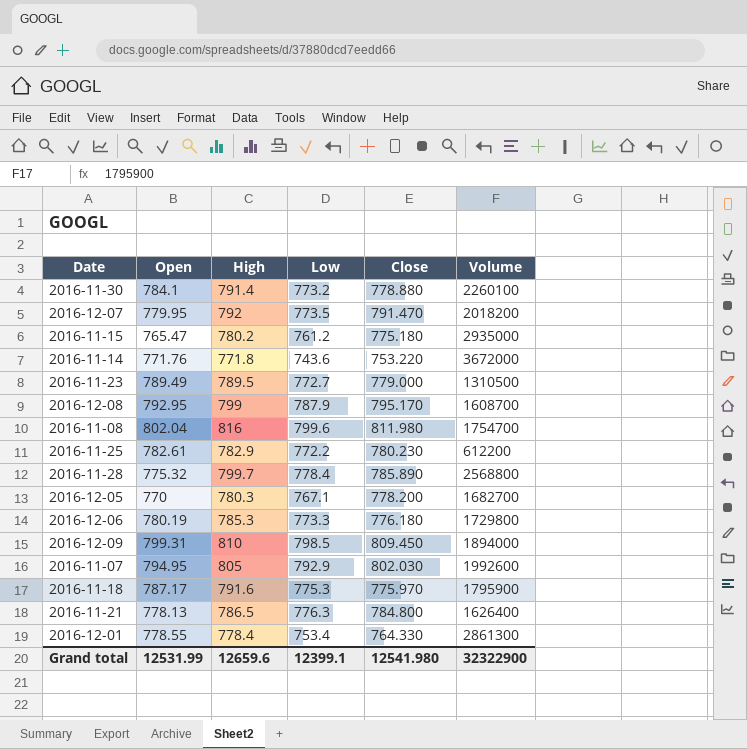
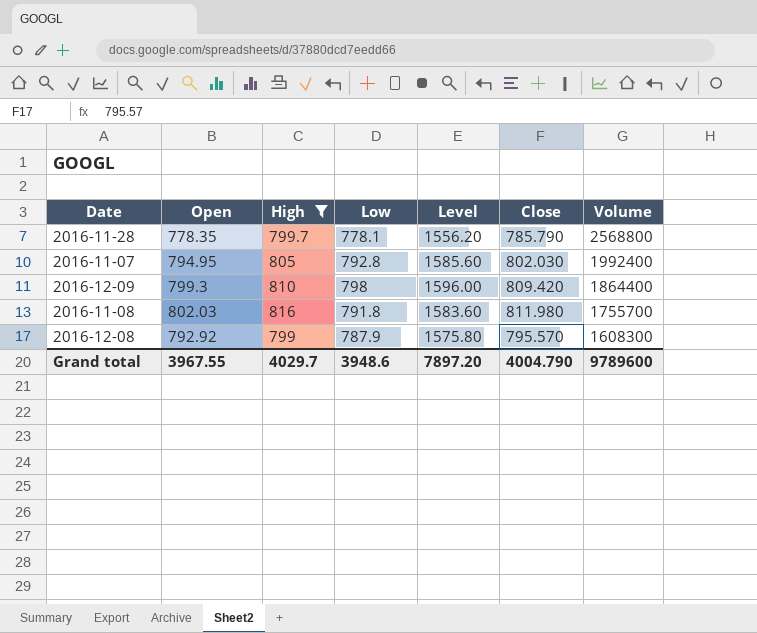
filter: none -> High >= 799
row order: none -> Volume descending
column Level | formula: none -> [Low] * 2
2016-11-28 | Open: 775.32 -> 778.35
2016-11-28 | Low: 778.4 -> 778.1
2016-11-28 | Close: 785.890 -> 785.790
2016-11-07 | Low: 792.9 -> 792.8
2016-11-07 | Volume: 1992600 -> 1992400
2016-12-09 | Open: 799.31 -> 799.3
2016-12-09 | Low: 798.5 -> 798
2016-12-09 | Close: 809.450 -> 809.420
2016-12-09 | Volume: 1894000 -> 1864400
2016-11-08 | Open: 802.04 -> 802.03
2016-11-08 | Low: 799.6 -> 791.8
2016-11-08 | Volume: 1754700 -> 1755700
2016-12-08 | Open: 792.95 -> 792.92
2016-12-08 | Close: 795.170 -> 795.570
2016-12-08 | Volume: 1608700 -> 1608300
Grand total | Open: 12531.99 -> 3967.55
Grand total | High: 12659.6 -> 4029.7
Grand total | Low: 12399.1 -> 3948.6
Grand total | Close: 12541.980 -> 4004.790
Grand total | Volume: 32322900 -> 9789600

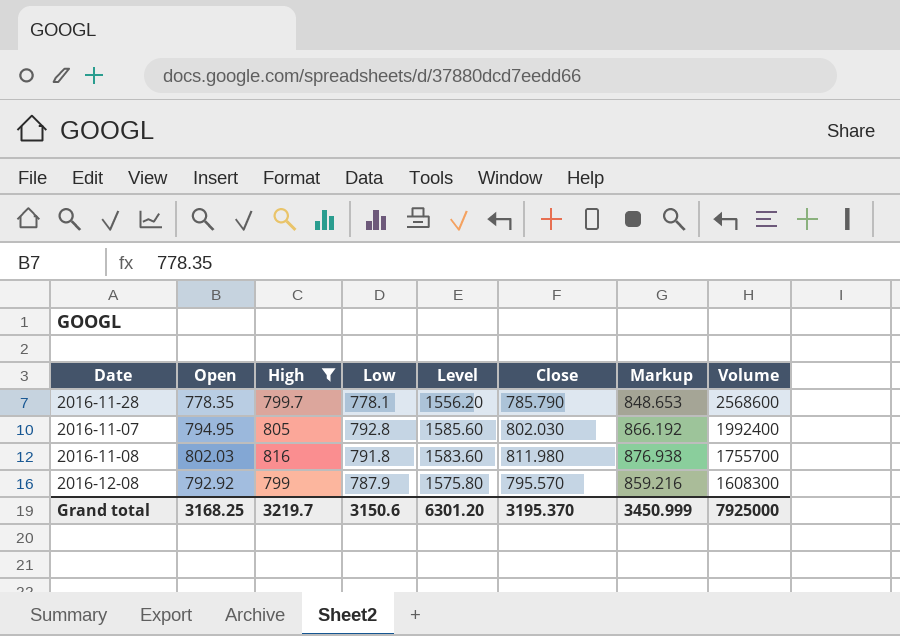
column Markup | formula: none -> [Close] * 1.08
row 2016-12-09: 799.3 | 810 | 798 | 1596.00 | 809.420 | 1864400 -> none
2016-11-28 | Volume: 2568800 -> 2568600
Grand total | Open: 3967.55 -> 3168.25
Grand total | High: 4029.7 -> 3219.7
Grand total | Low: 3948.6 -> 3150.6
Grand total | Level: 7897.20 -> 6301.20
Grand total | Close: 4004.790 -> 3195.370
Grand total | Volume: 9789600 -> 7925000

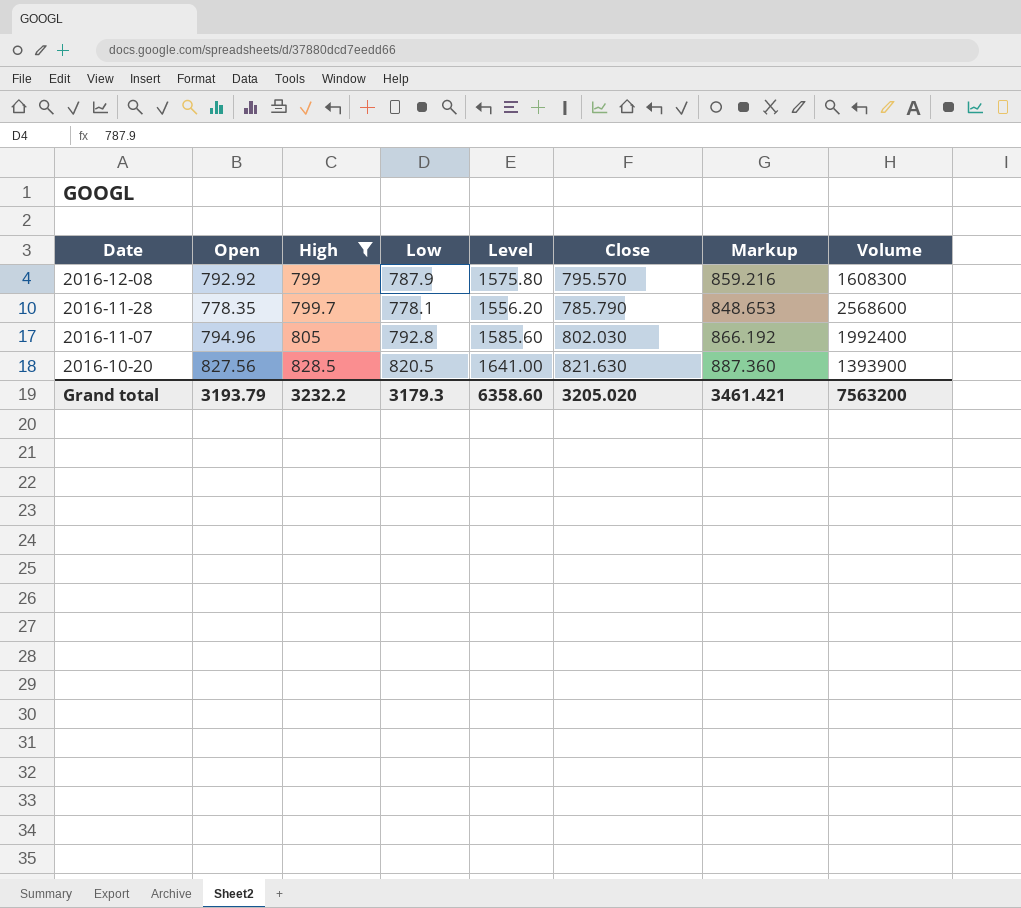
row order: Volume descending -> Date descending
row 2016-11-08: 802.03 | 816 | 791.8 | 1583.60 | 811.980 | 876.938 | 1755700 -> none
2016-11-07 | Open: 794.95 -> 794.96
row 2016-10-20: none -> 827.56 | 828.5 | 820.5 | 1641.00 | 821.630 | 887.360 | 1393900
Grand total | Open: 3168.25 -> 3193.79
Grand total | High: 3219.7 -> 3232.2
Grand total | Low: 3150.6 -> 3179.3
Grand total | Level: 6301.20 -> 6358.60
Grand total | Close: 3195.370 -> 3205.020
Grand total | Markup: 3450.999 -> 3461.421
Grand total | Volume: 7925000 -> 7563200

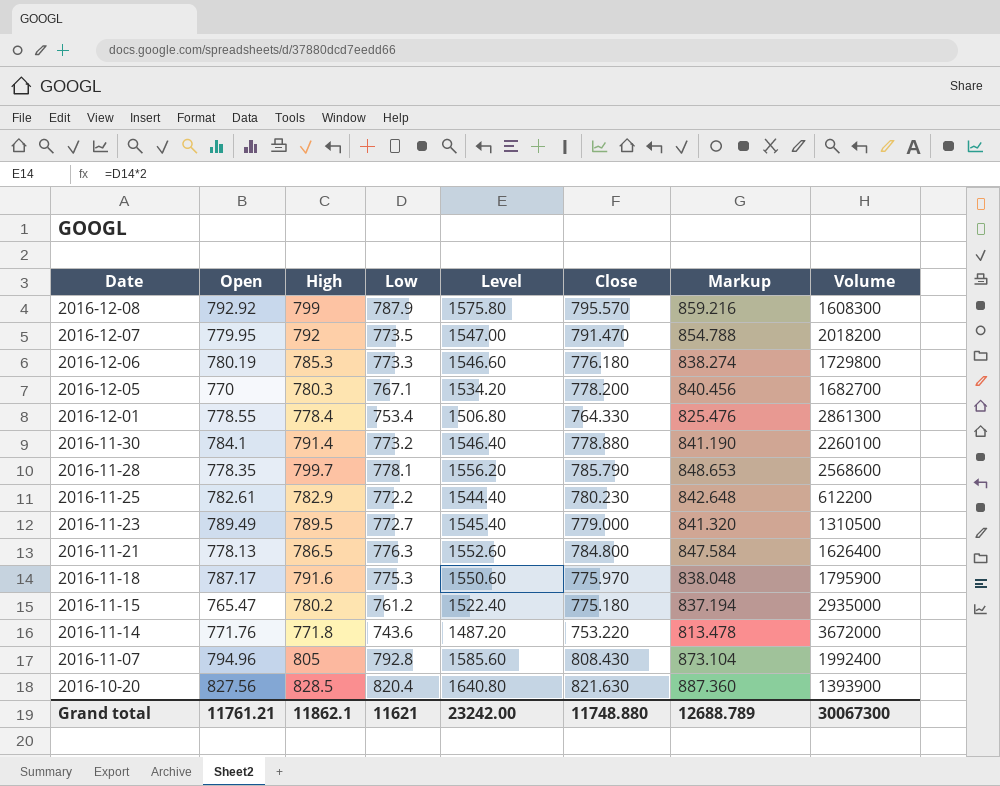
filter: High >= 799 -> none
2016-11-07 | Close: 802.030 -> 808.430
2016-11-07 | Markup: 866.192 -> 873.104
2016-10-20 | Low: 820.5 -> 820.4
2016-10-20 | Level: 1641.00 -> 1640.80
Grand total | Open: 3193.79 -> 11761.21
Grand total | High: 3232.2 -> 11862.1
Grand total | Low: 3179.3 -> 11621
Grand total | Level: 6358.60 -> 23242.00
Grand total | Close: 3205.020 -> 11748.880
Grand total | Markup: 3461.421 -> 12688.789
Grand total | Volume: 7563200 -> 30067300

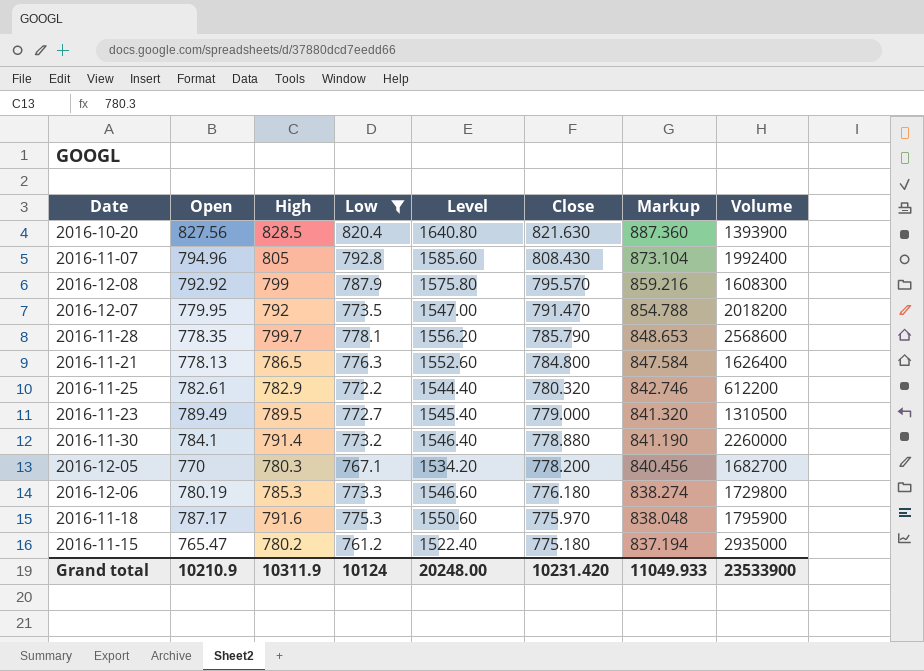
filter: none -> Low >= 761.2
row order: Date descending -> Close descending
2016-11-25 | Close: 780.230 -> 780.320
2016-11-25 | Markup: 842.648 -> 842.746
2016-11-30 | Volume: 2260100 -> 2260000
Grand total | Open: 11761.21 -> 10210.9
Grand total | High: 11862.1 -> 10311.9
Grand total | Low: 11621 -> 10124
Grand total | Level: 23242.00 -> 20248.00
Grand total | Close: 11748.880 -> 10231.420
Grand total | Markup: 12688.789 -> 11049.933
Grand total | Volume: 30067300 -> 23533900

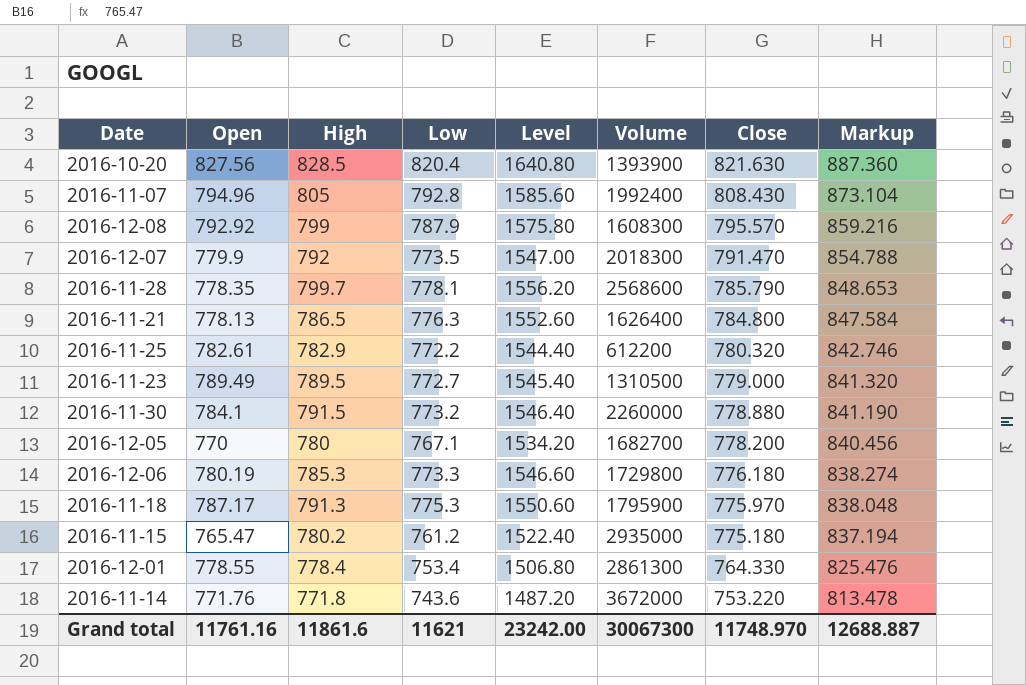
filter: Low >= 761.2 -> none
column Volume | position: 8 -> 6
2016-12-07 | Open: 779.95 -> 779.9
2016-12-07 | Volume: 2018200 -> 2018300
2016-11-30 | High: 791.4 -> 791.5
2016-12-05 | High: 780.3 -> 780
2016-11-18 | High: 791.6 -> 791.3
Grand total | Open: 10210.9 -> 11761.16
Grand total | High: 10311.9 -> 11861.6
Grand total | Low: 10124 -> 11621
Grand total | Level: 20248.00 -> 23242.00
Grand total | Volume: 23533900 -> 30067300
Grand total | Close: 10231.420 -> 11748.970
Grand total | Markup: 11049.933 -> 12688.887

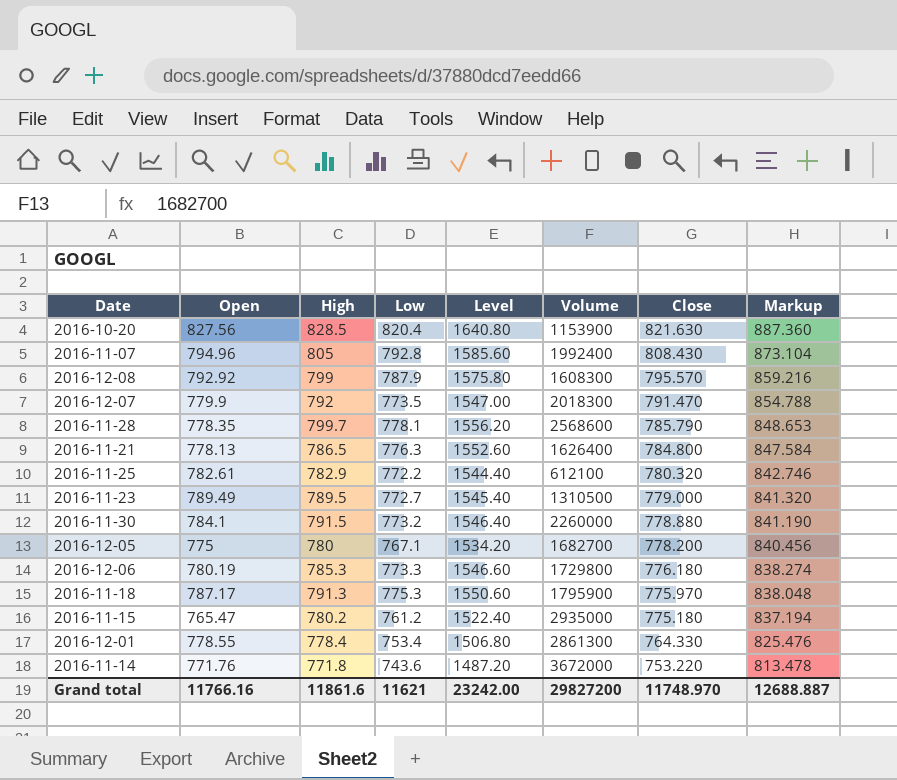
2016-10-20 | Volume: 1393900 -> 1153900
2016-11-25 | Volume: 612200 -> 612100
2016-12-05 | Open: 770 -> 775
Grand total | Open: 11761.16 -> 11766.16
Grand total | Volume: 30067300 -> 29827200

